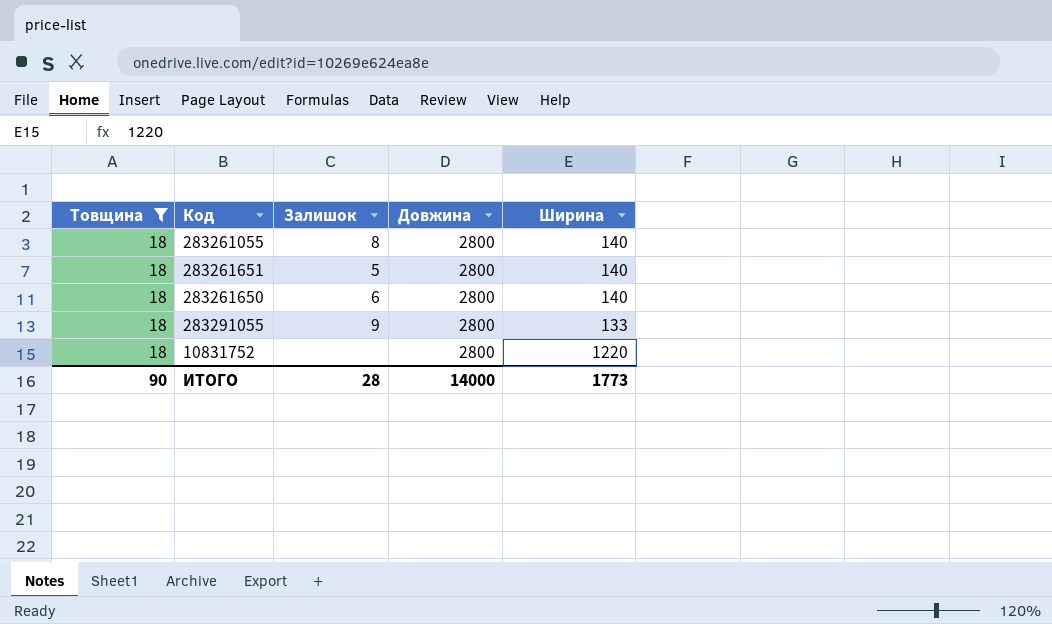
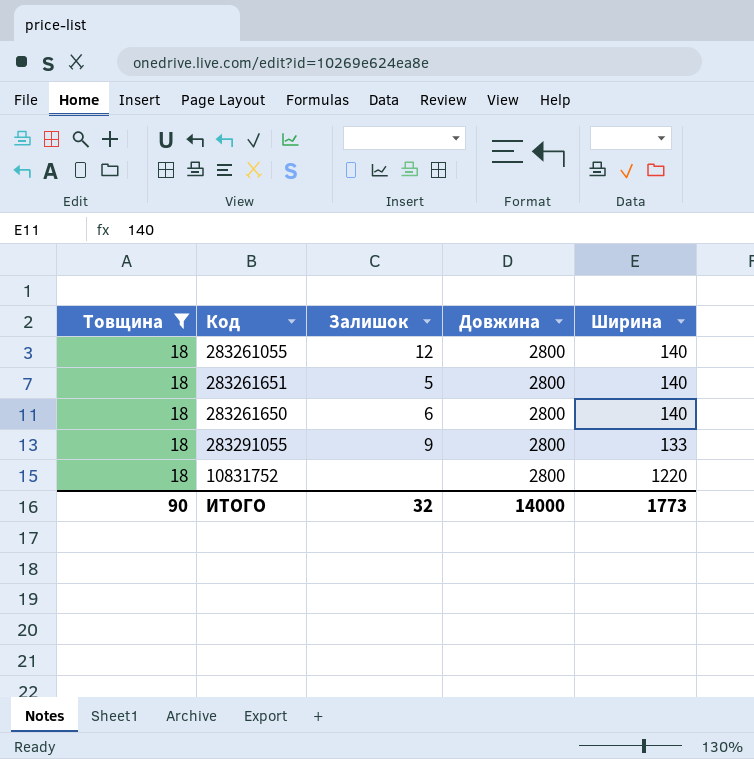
283261055 | Залишок: 8 -> 12
ИТОГО | Залишок: 28 -> 32

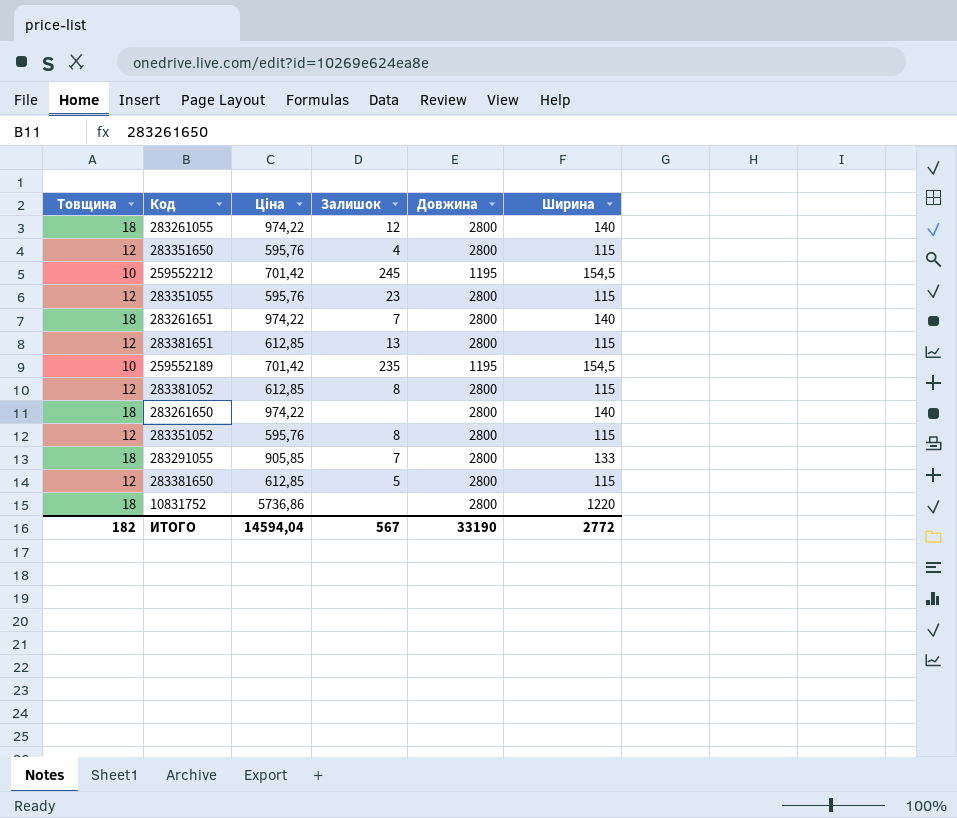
filter: Товщина = 18 -> none
column Ціна | position: none -> 3
283261651 | Залишок: 5 -> 7
283261650 | Залишок: 6 -> none
283291055 | Залишок: 9 -> 7
ИТОГО | Товщина: 90 -> 182
ИТОГО | Залишок: 32 -> 567
ИТОГО | Довжина: 14000 -> 33190
ИТОГО | Ширина: 1773 -> 2772

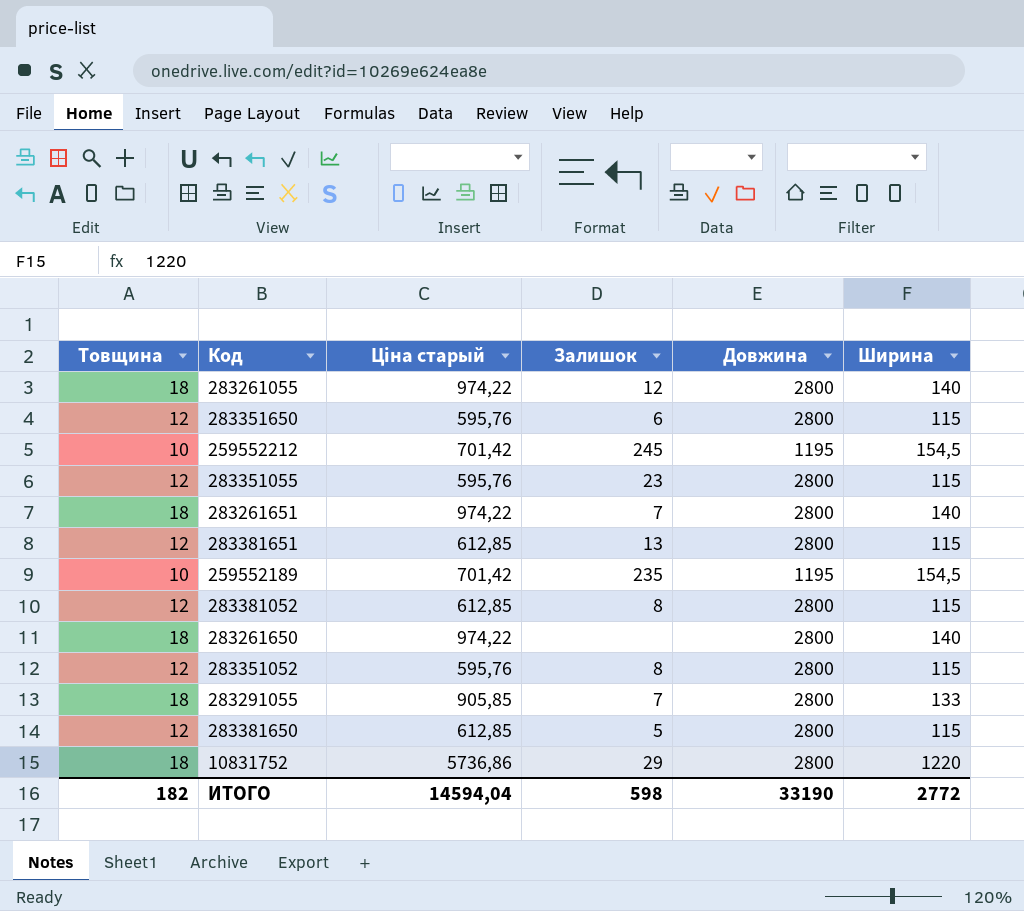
column name: Ціна -> Ціна старый
283351650 | Залишок: 4 -> 6
10831752 | Залишок: none -> 29
ИТОГО | Залишок: 567 -> 598

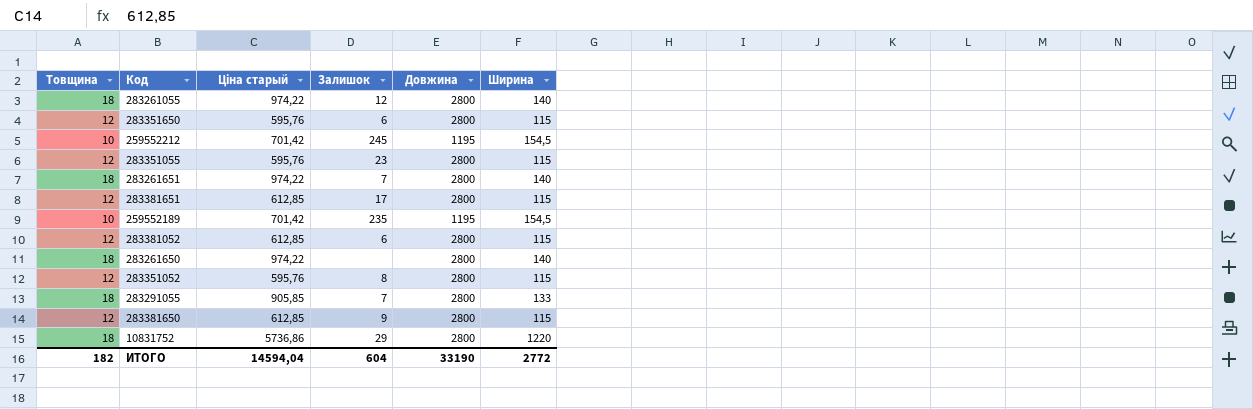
283381651 | Залишок: 13 -> 17
283381052 | Залишок: 8 -> 6
283381650 | Залишок: 5 -> 9
ИТОГО | Залишок: 598 -> 604

